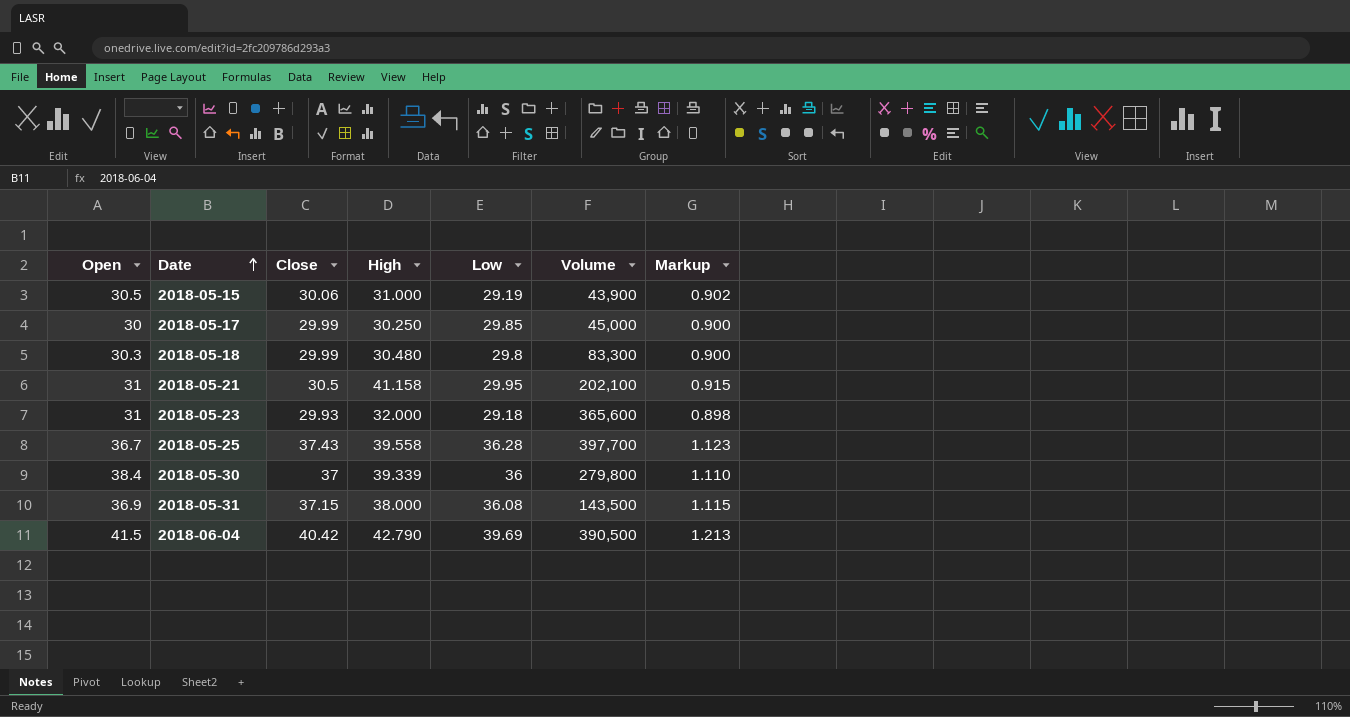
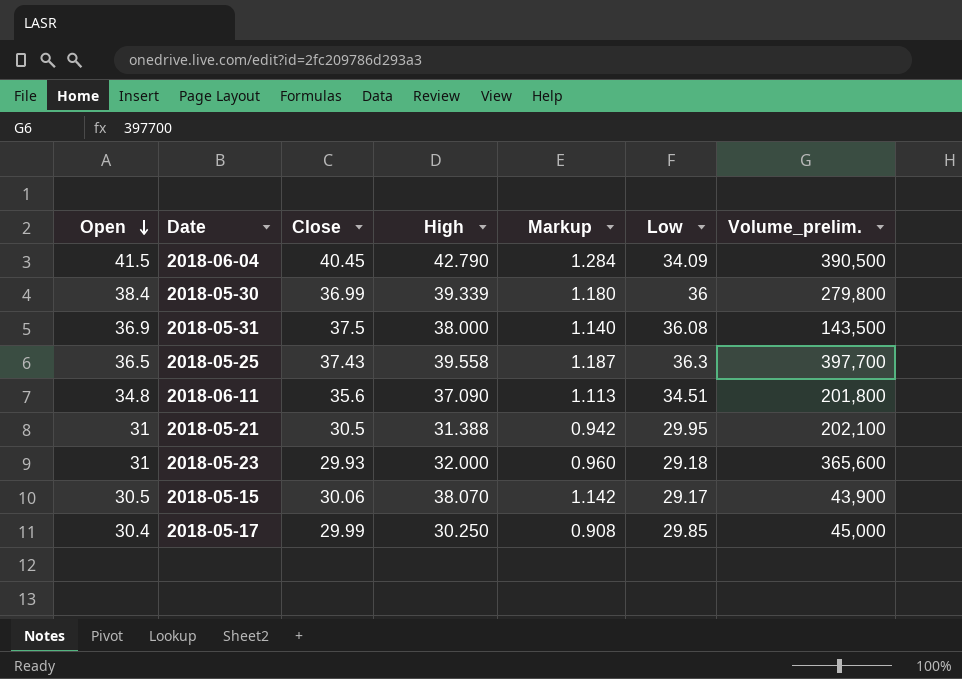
row order: Date ascending -> Open descending
column Markup | formula: [Close] * 0.03 -> [High] * 0.03
column Markup | position: 7 -> 5
column name: Volume -> Volume_prelim.
row 2018-05-18: 30.3 | 29.99 | 30.480 | 29.8 | 83,300 | 0.900 -> none
2018-06-04 | Close: 40.42 -> 40.45
2018-06-04 | Low: 39.69 -> 34.09
2018-05-30 | Close: 37 -> 36.99
2018-05-31 | Close: 37.15 -> 37.5
2018-05-25 | Open: 36.7 -> 36.5
2018-05-25 | Low: 36.28 -> 36.3
row 2018-06-11: none -> 34.8 | 35.6 | 37.090 | 1.113 | 34.51 | 201,800
2018-05-21 | High: 41.158 -> 31.388
2018-05-15 | High: 31.000 -> 38.070
2018-05-15 | Low: 29.19 -> 29.17
2018-05-17 | Open: 30 -> 30.4

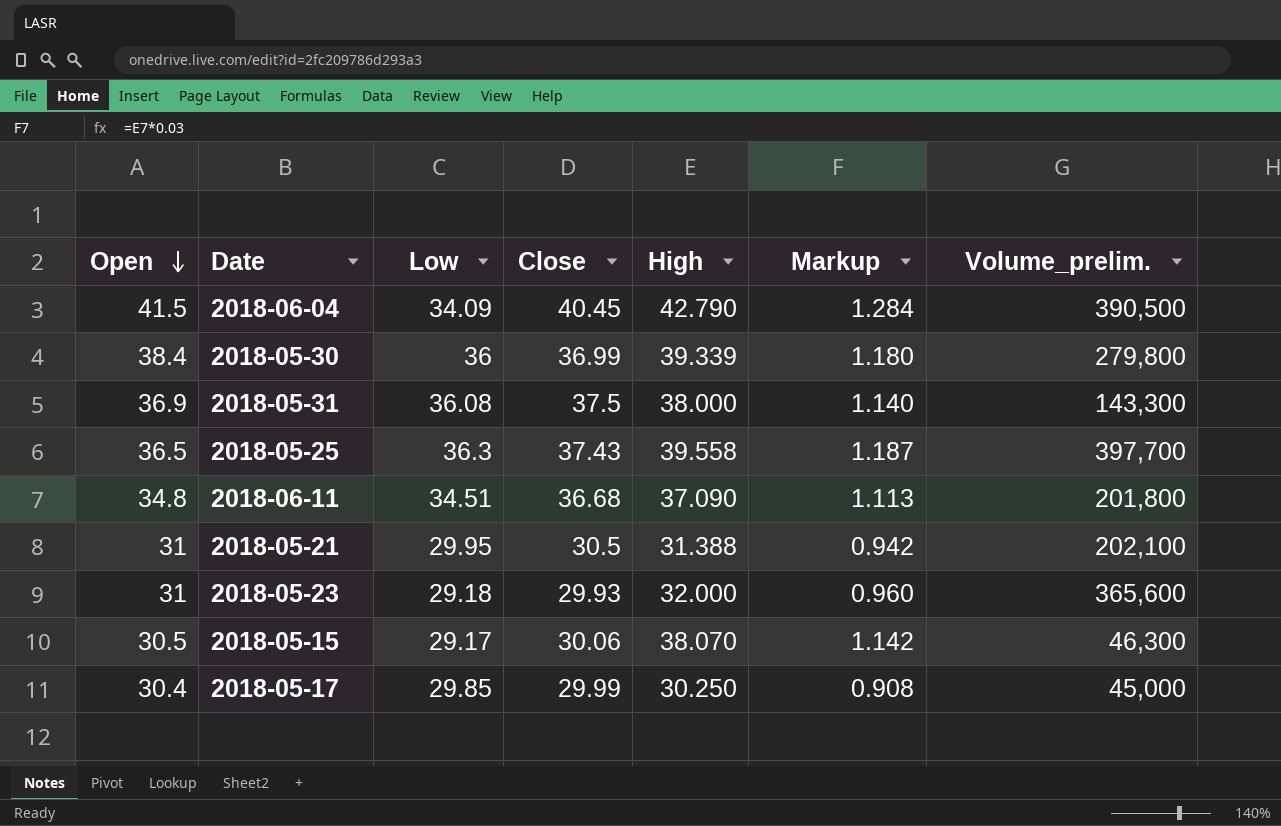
column Low | position: 6 -> 3
2018-05-31 | Volume_prelim.: 143,500 -> 143,300
2018-06-11 | Close: 35.6 -> 36.68
2018-05-15 | Volume_prelim.: 43,900 -> 46,300

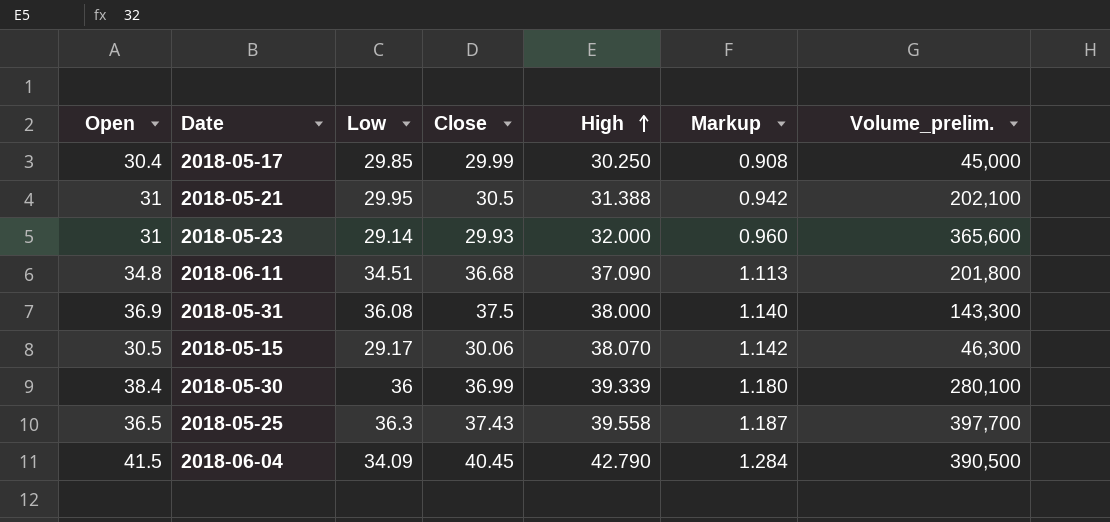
row order: Open descending -> High ascending
2018-05-23 | Low: 29.18 -> 29.14
2018-05-30 | Volume_prelim.: 279,800 -> 280,100

